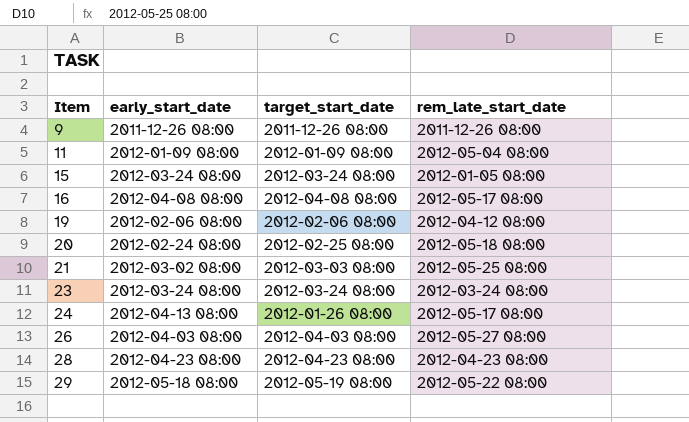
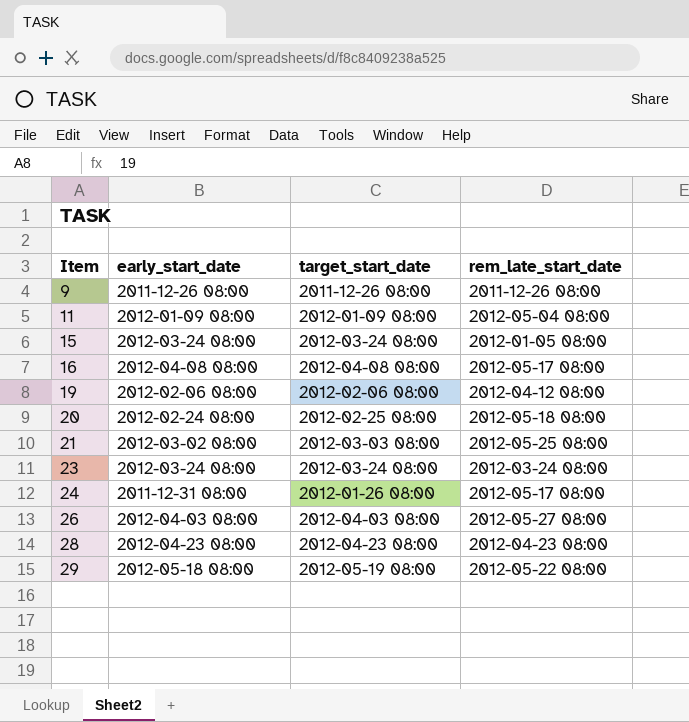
24 | early_start_date: 2012-04-13 08:00 -> 2011-12-31 08:00

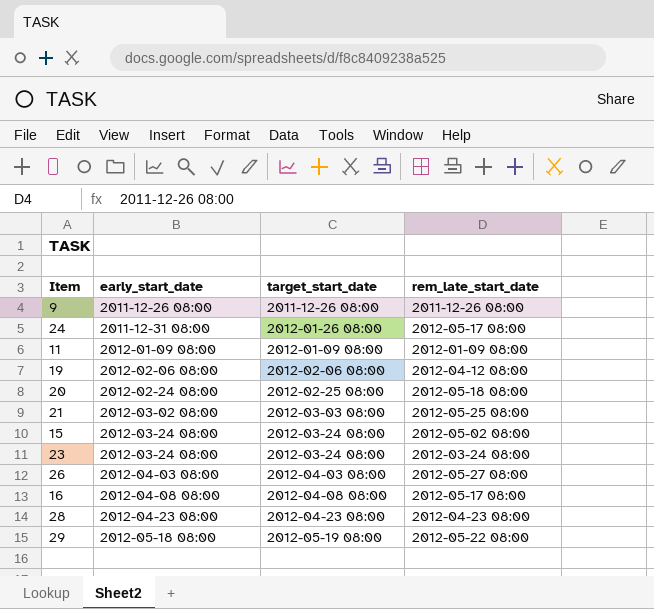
row order: Item ascending -> early_start_date ascending
11 | rem_late_start_date: 2012-05-04 08:00 -> 2012-01-09 08:00
15 | rem_late_start_date: 2012-01-05 08:00 -> 2012-05-02 08:00

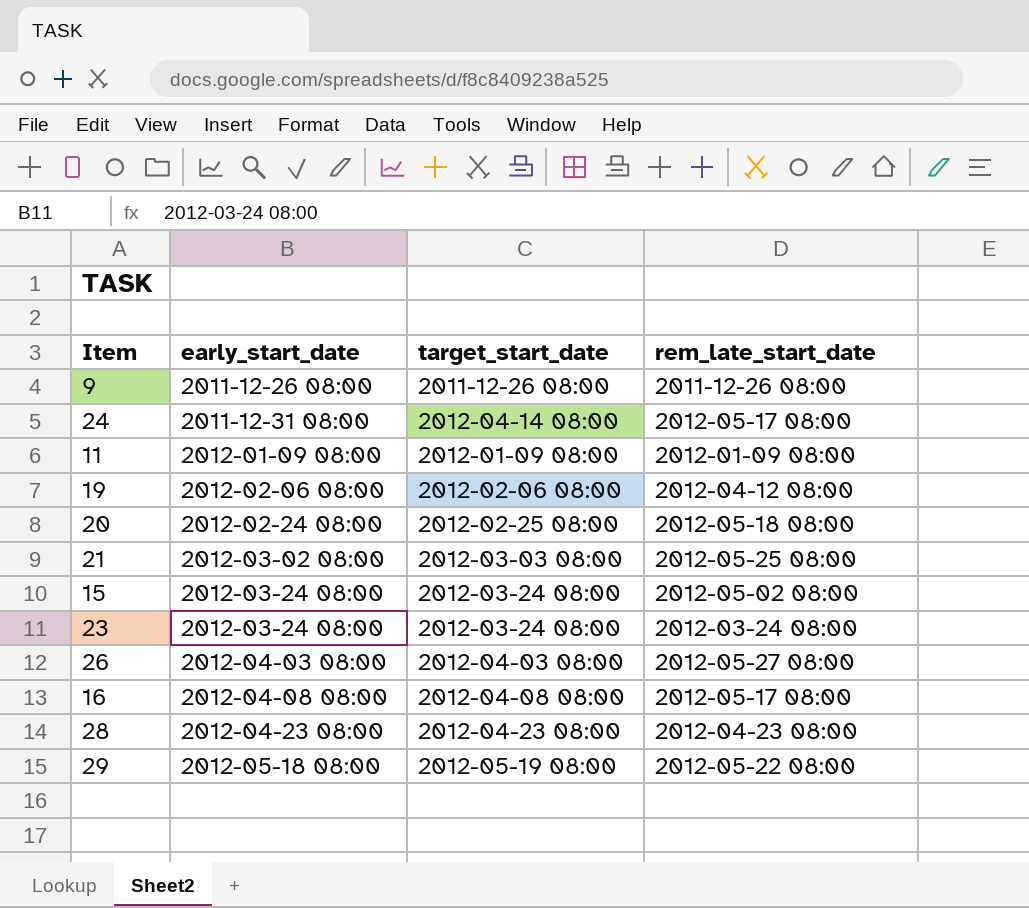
24 | target_start_date: 2012-01-26 08:00 -> 2012-04-14 08:00

